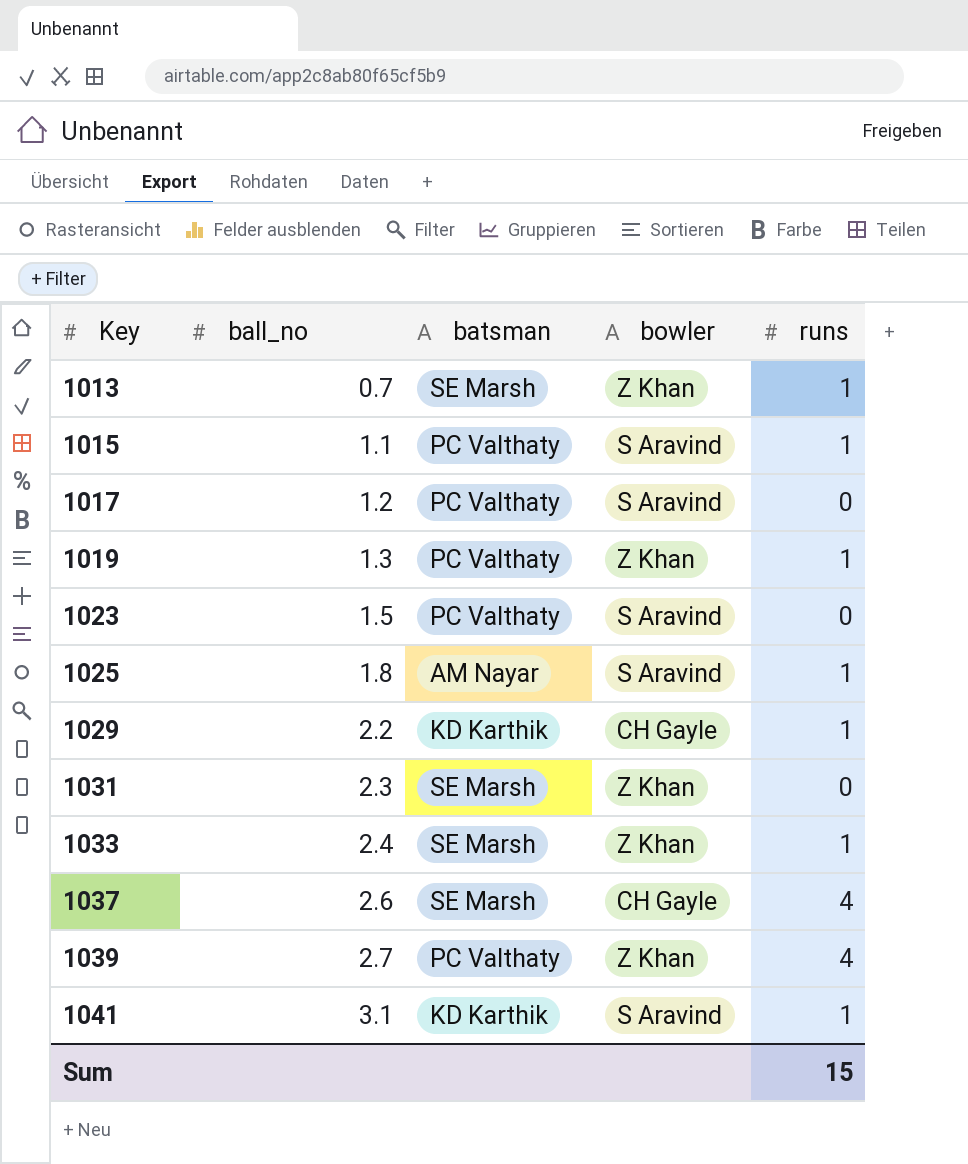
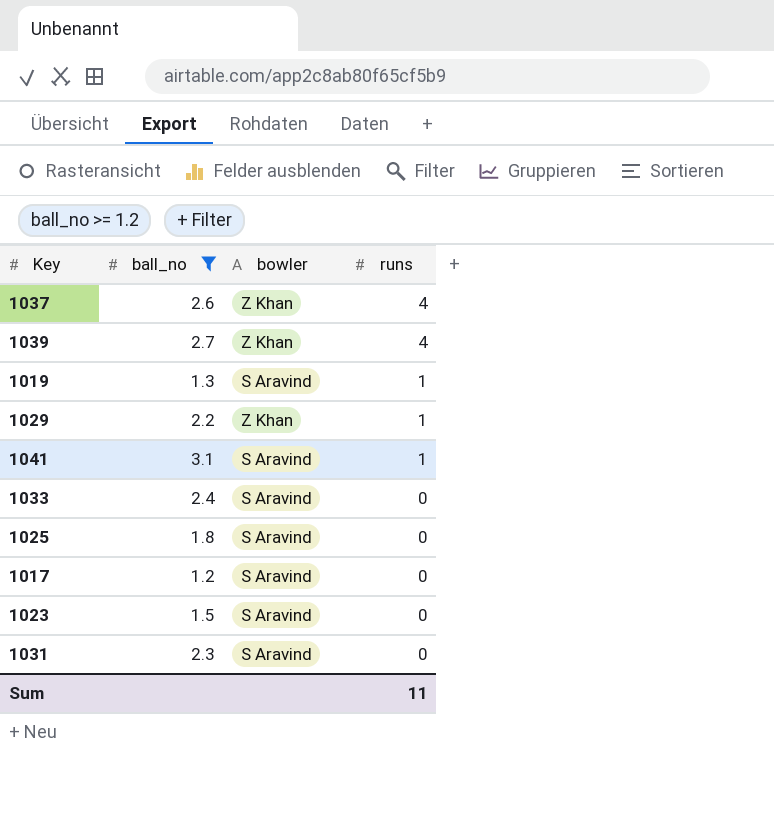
filter: none -> ball_no >= 1.2
row order: Key ascending -> runs descending
column batsman | position: 3 -> none
1037 | bowler: CH Gayle -> Z Khan
1019 | bowler: Z Khan -> S Aravind
1029 | bowler: CH Gayle -> Z Khan
1033 | bowler: Z Khan -> S Aravind
1033 | runs: 1 -> 0
1025 | runs: 1 -> 0
1031 | bowler: Z Khan -> S Aravind
Sum | runs: 15 -> 11

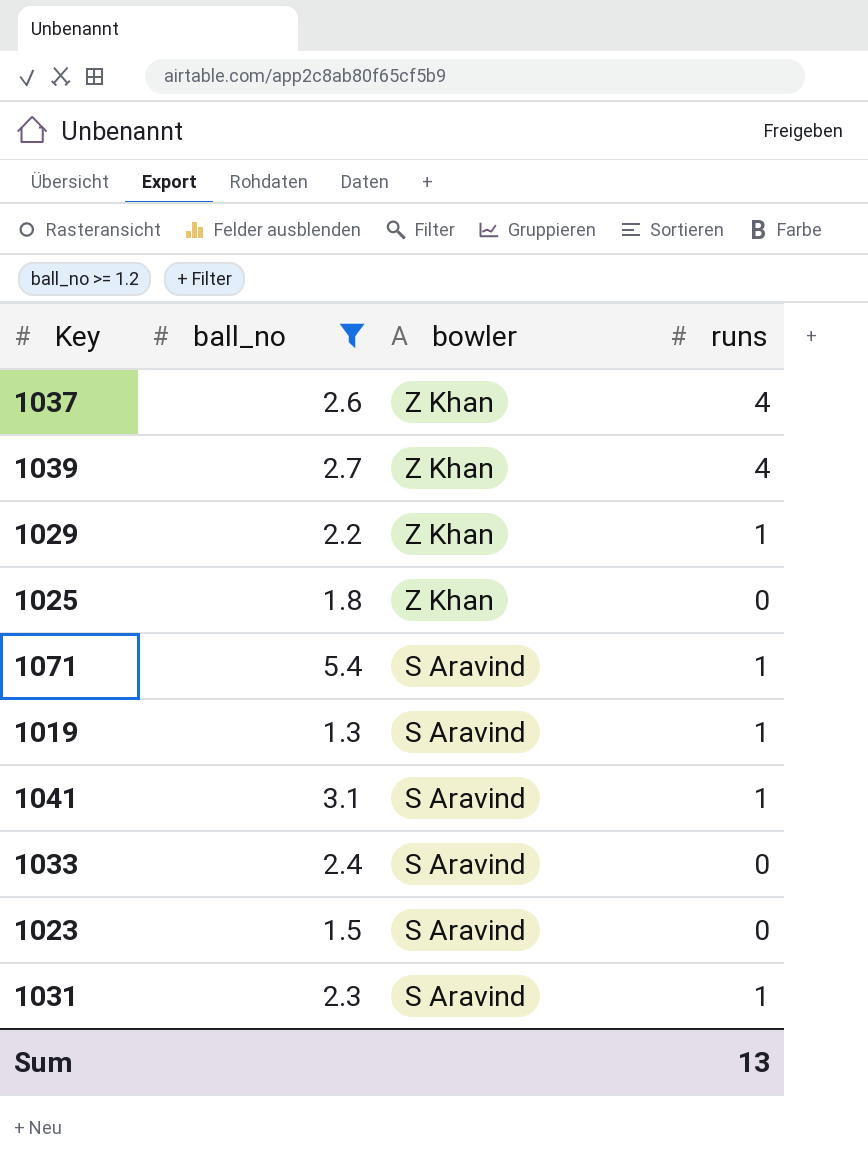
row order: runs descending -> bowler descending
row 1017: 1.2 | S Aravind | 0 -> none
1025 | bowler: S Aravind -> Z Khan
row 1071: none -> 5.4 | S Aravind | 1
1031 | runs: 0 -> 1
Sum | runs: 11 -> 13

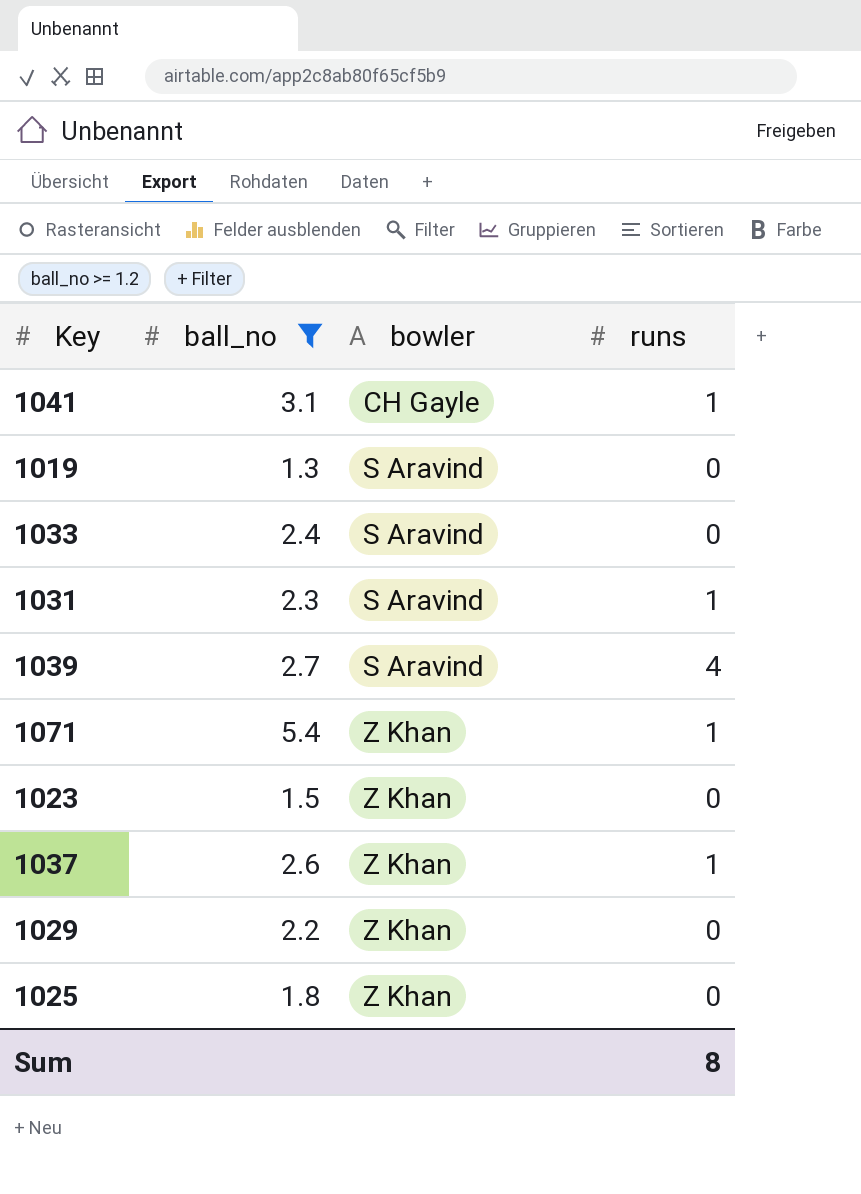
row order: bowler descending -> bowler ascending
1041 | bowler: S Aravind -> CH Gayle
1019 | runs: 1 -> 0
1039 | bowler: Z Khan -> S Aravind
1071 | bowler: S Aravind -> Z Khan
1023 | bowler: S Aravind -> Z Khan
1037 | runs: 4 -> 1
1029 | runs: 1 -> 0
Sum | runs: 13 -> 8

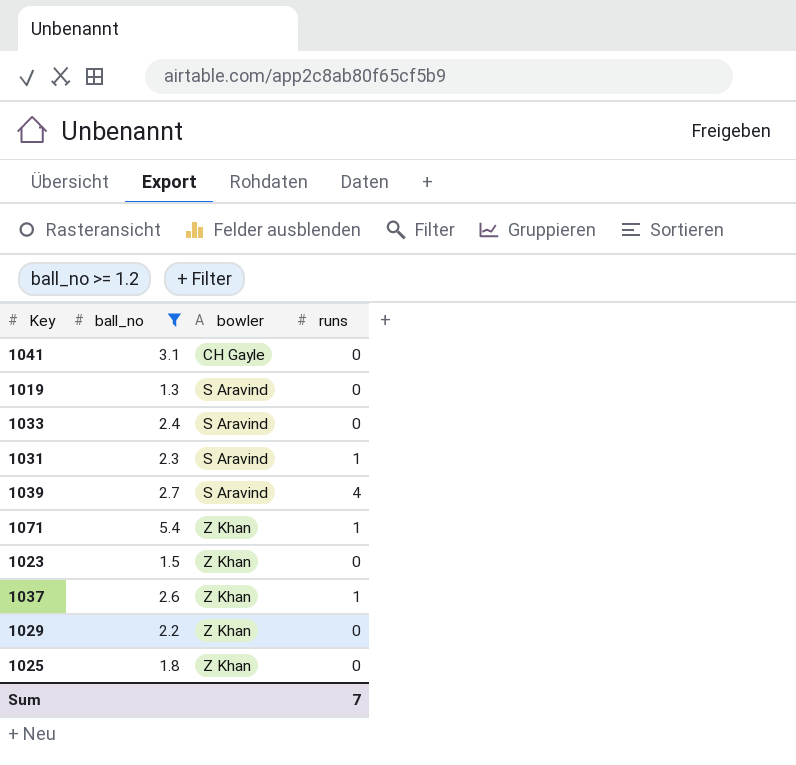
1041 | runs: 1 -> 0
Sum | runs: 8 -> 7

